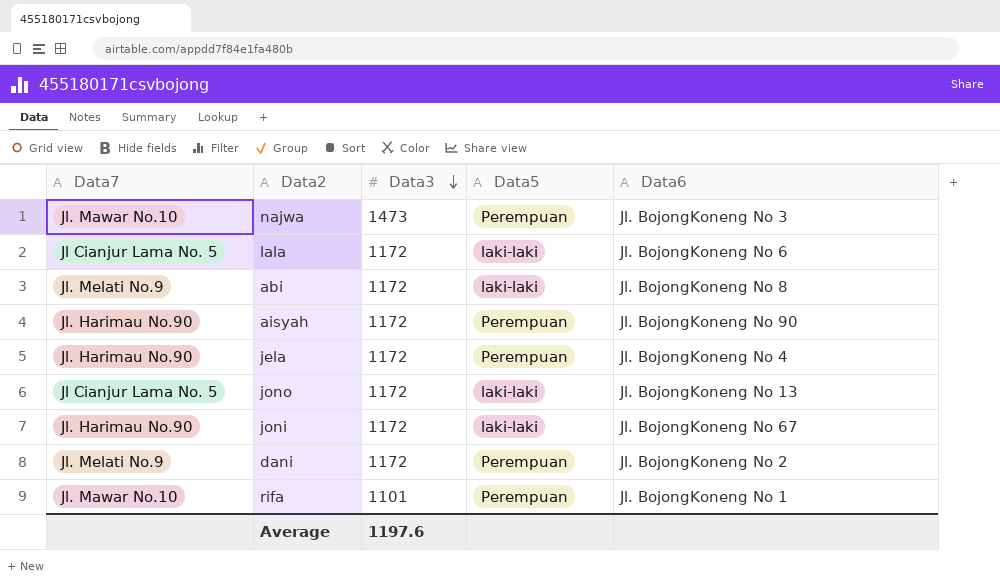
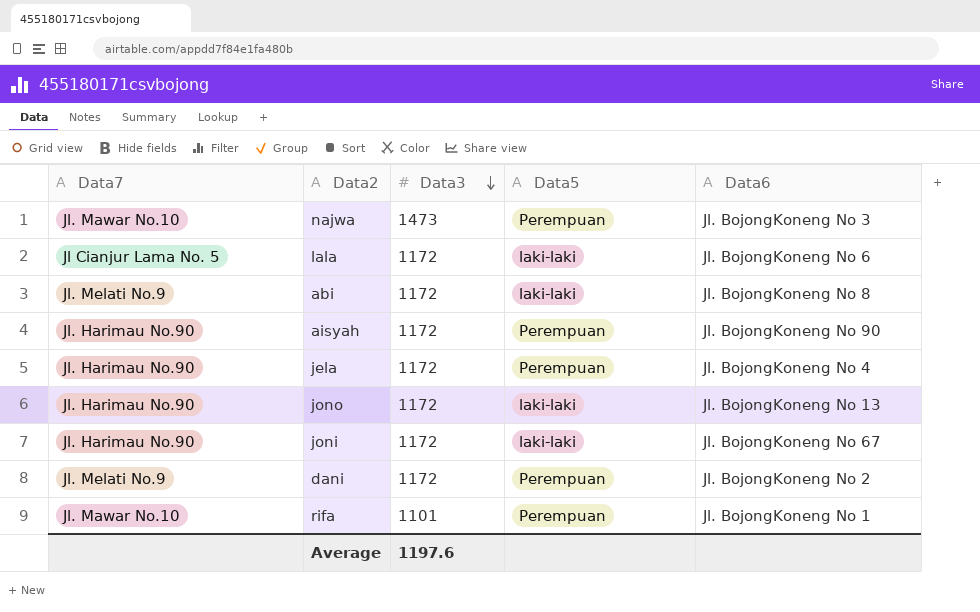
jono | Data7: Jl Cianjur Lama No. 5 -> Jl. Harimau No.90

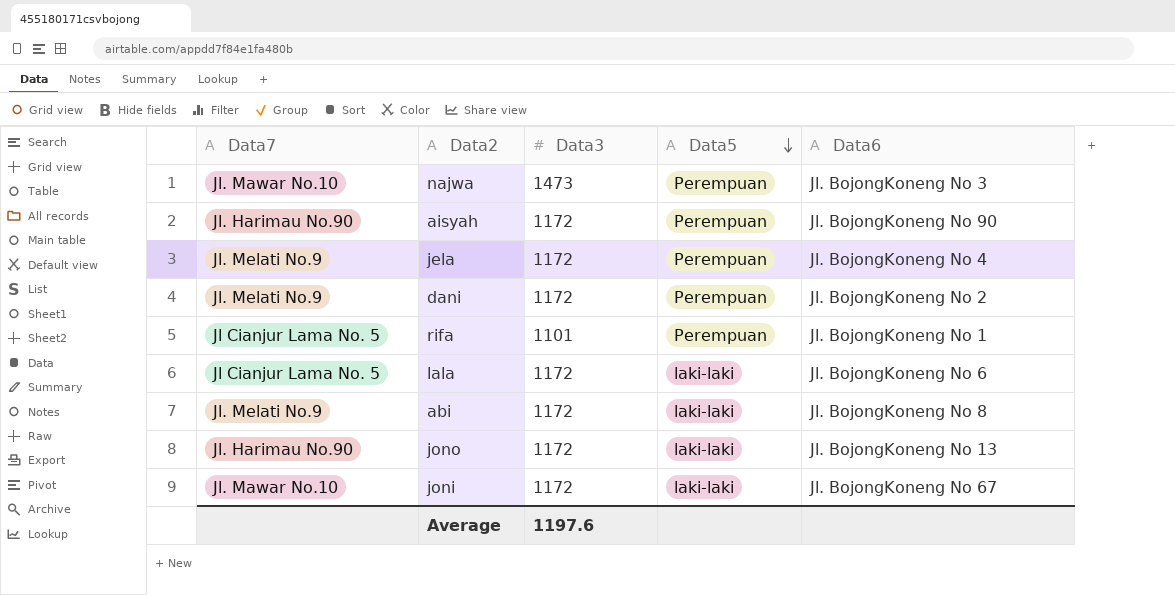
row order: Data3 descending -> Data5 descending
jela | Data7: Jl. Harimau No.90 -> Jl. Melati No.9
rifa | Data7: Jl. Mawar No.10 -> Jl Cianjur Lama No. 5
joni | Data7: Jl. Harimau No.90 -> Jl. Mawar No.10

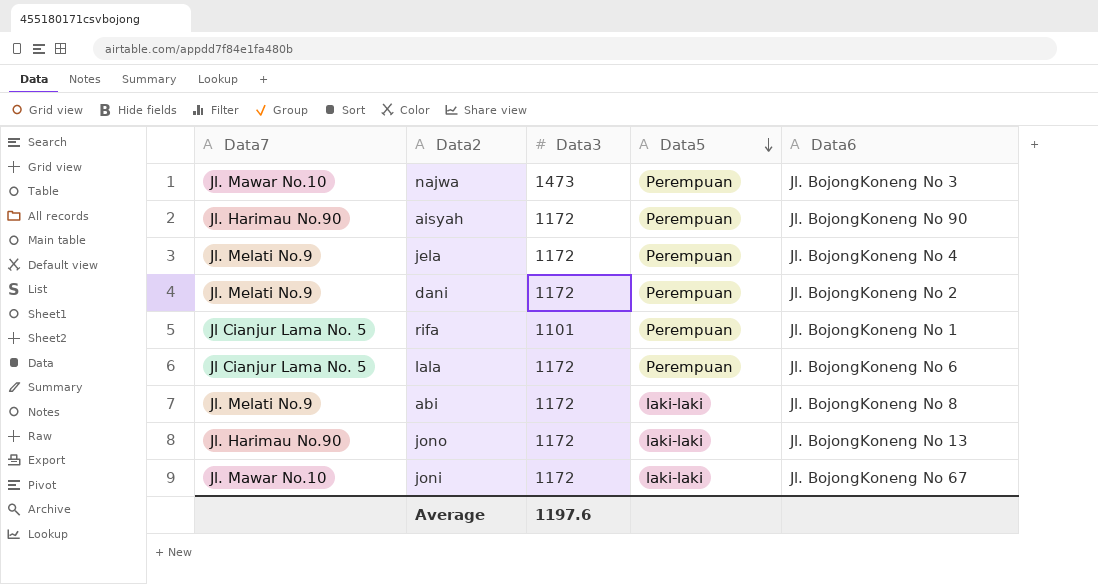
lala | Data5: laki-laki -> Perempuan

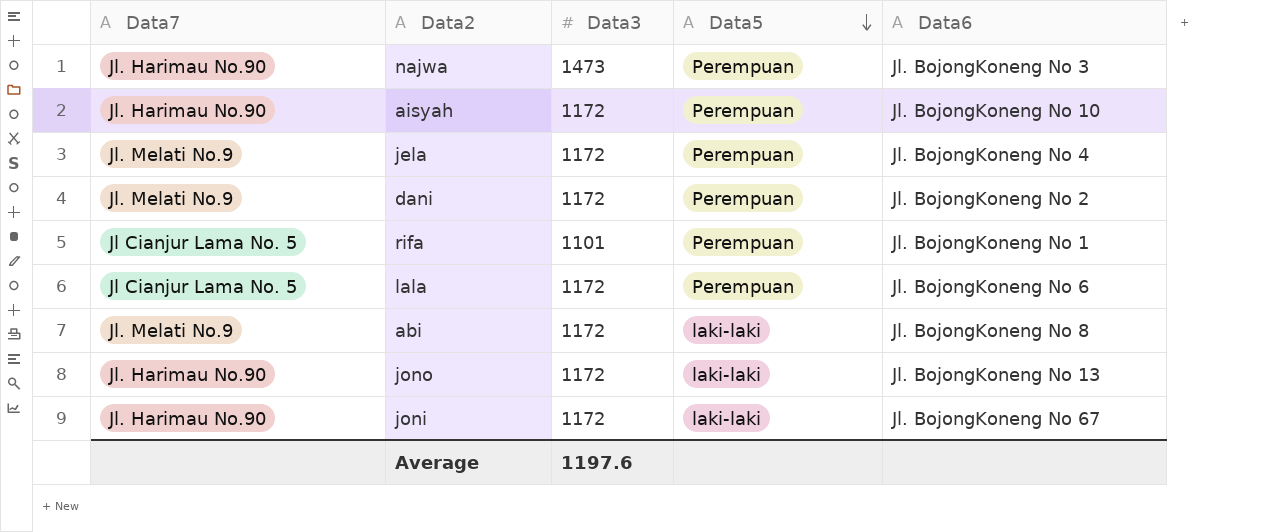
najwa | Data7: Jl. Mawar No.10 -> Jl. Harimau No.90
aisyah | Data6: Jl. BojongKoneng No 90 -> Jl. BojongKoneng No 10
joni | Data7: Jl. Mawar No.10 -> Jl. Harimau No.90

